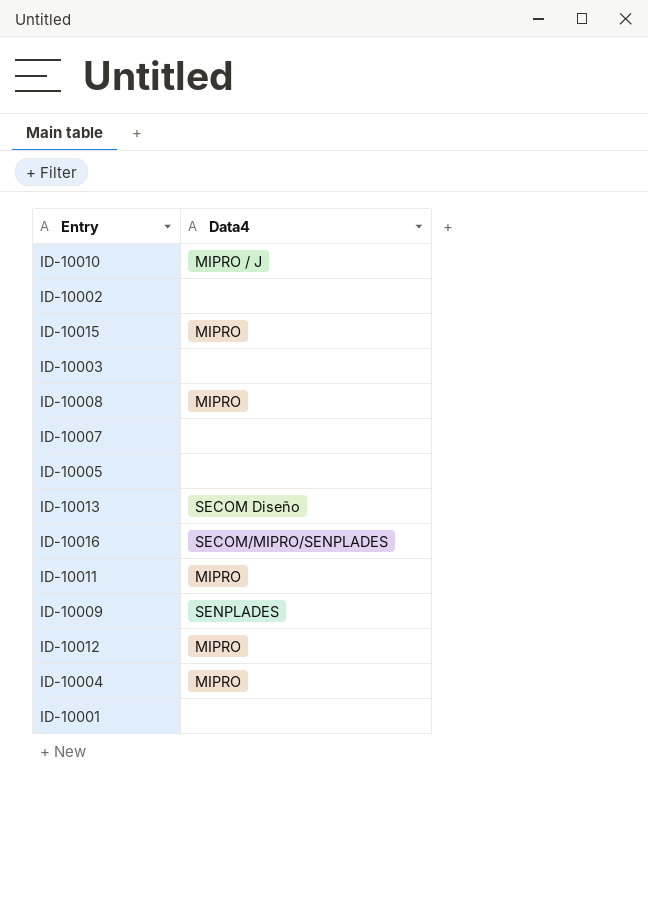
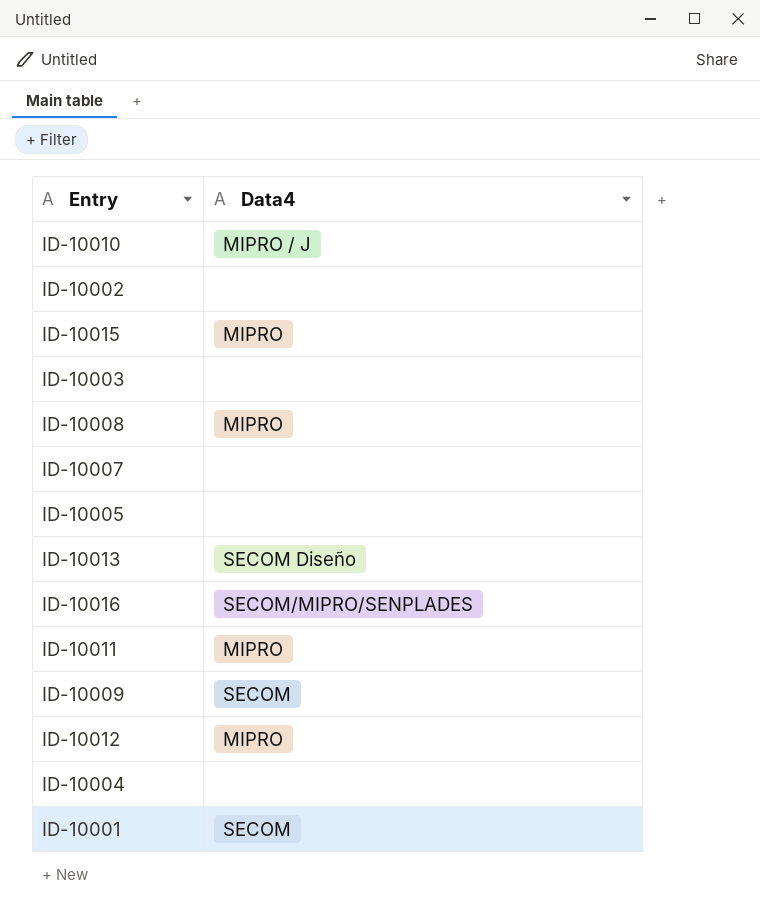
ID-10009 | Data4: SENPLADES -> SECOM
ID-10004 | Data4: MIPRO -> none
ID-10001 | Data4: none -> SECOM

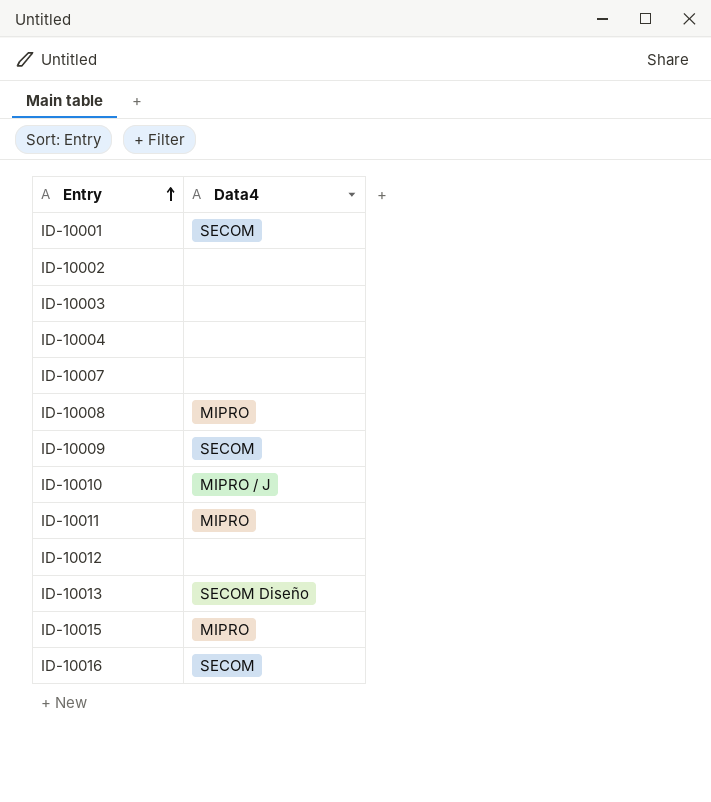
row order: none -> Entry ascending
row ID-10005: none -> none
ID-10012 | Data4: MIPRO -> none
ID-10016 | Data4: SECOM/MIPRO/SENPLADES -> SECOM

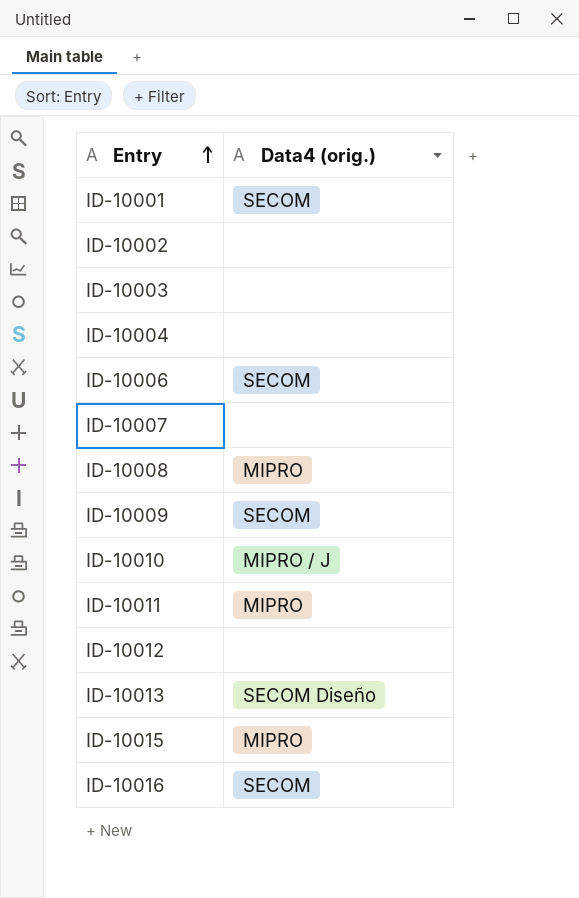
column name: Data4 -> Data4 (orig.)
row ID-10006: none -> SECOM

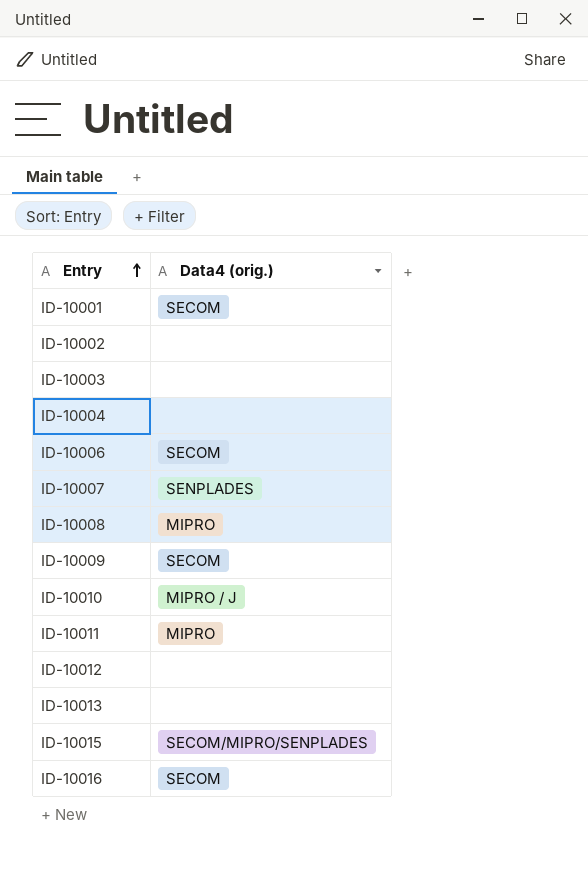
ID-10007 | Data4 (orig.): none -> SENPLADES
ID-10013 | Data4 (orig.): SECOM Diseño -> none
ID-10015 | Data4 (orig.): MIPRO -> SECOM/MIPRO/SENPLADES

